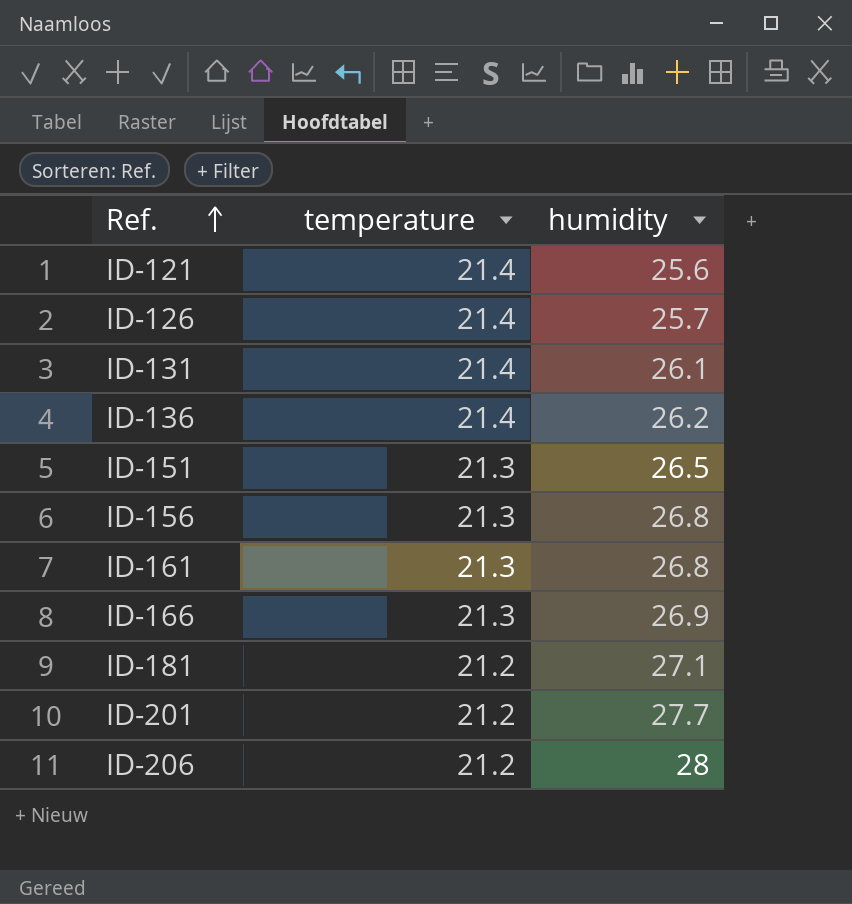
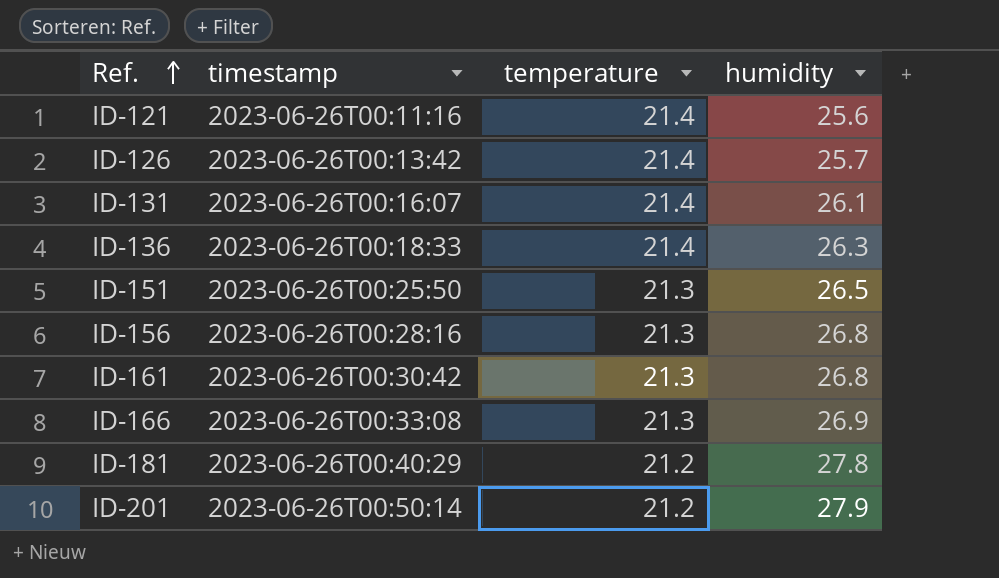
column timestamp | position: none -> 2
row ID-206: 21.2 | 28 -> none
ID-136 | humidity: 26.2 -> 26.3
ID-181 | humidity: 27.1 -> 27.8
ID-201 | humidity: 27.7 -> 27.9

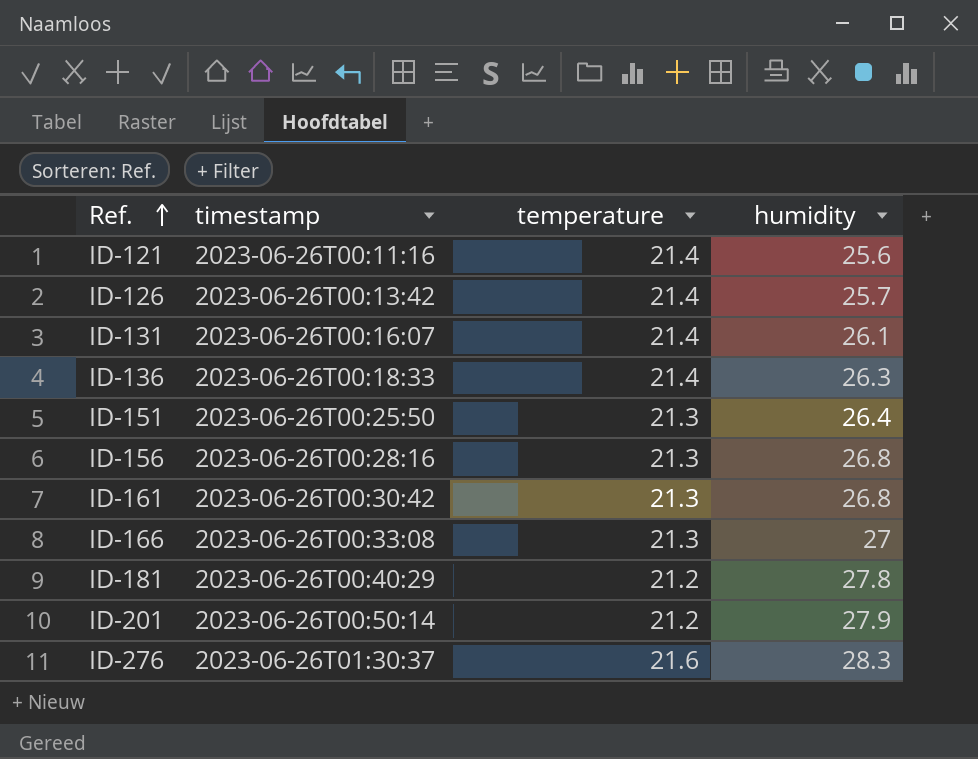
ID-151 | humidity: 26.5 -> 26.4
ID-166 | humidity: 26.9 -> 27
row ID-276: none -> 2023-06-26T01:30:37 | 21.6 | 28.3

